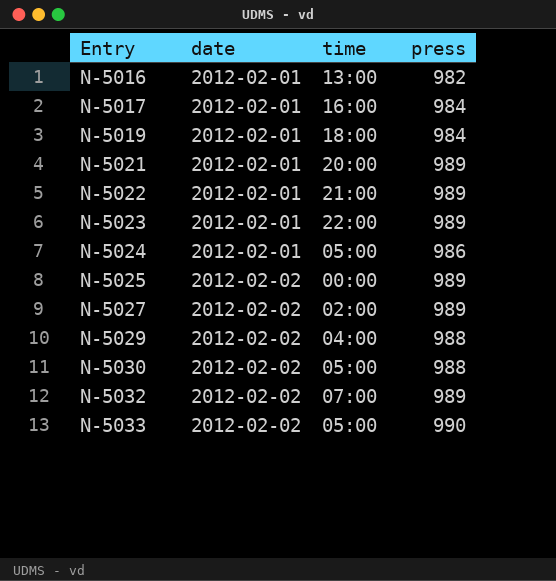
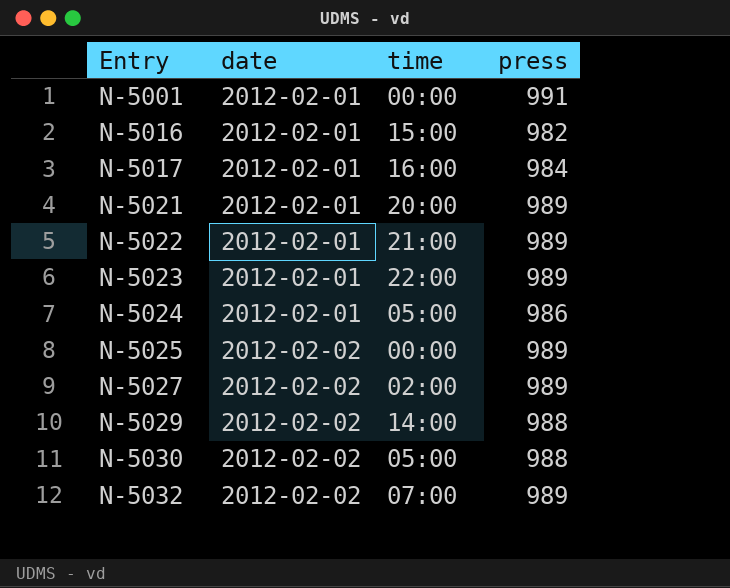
row N-5019: 2012-02-01 | 18:00 | 984 -> none
row N-5033: 2012-02-02 | 05:00 | 990 -> none
row N-5001: none -> 2012-02-01 | 00:00 | 991
N-5016 | time: 13:00 -> 15:00
N-5029 | time: 04:00 -> 14:00

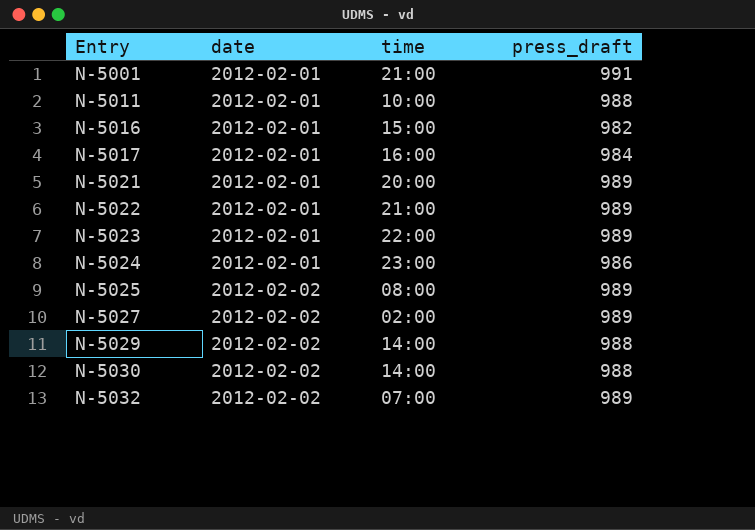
column name: press -> press_draft
N-5001 | time: 00:00 -> 21:00
row N-5011: none -> 2012-02-01 | 10:00 | 988
N-5024 | time: 05:00 -> 23:00
N-5025 | time: 00:00 -> 08:00
N-5030 | time: 05:00 -> 14:00

